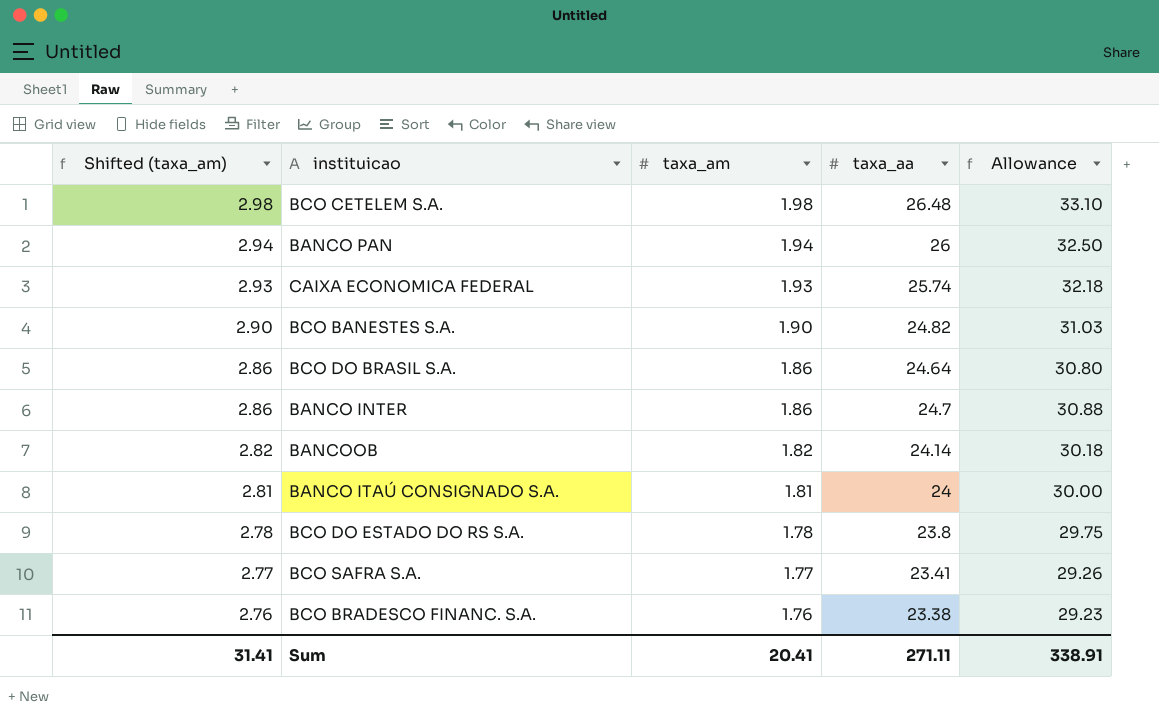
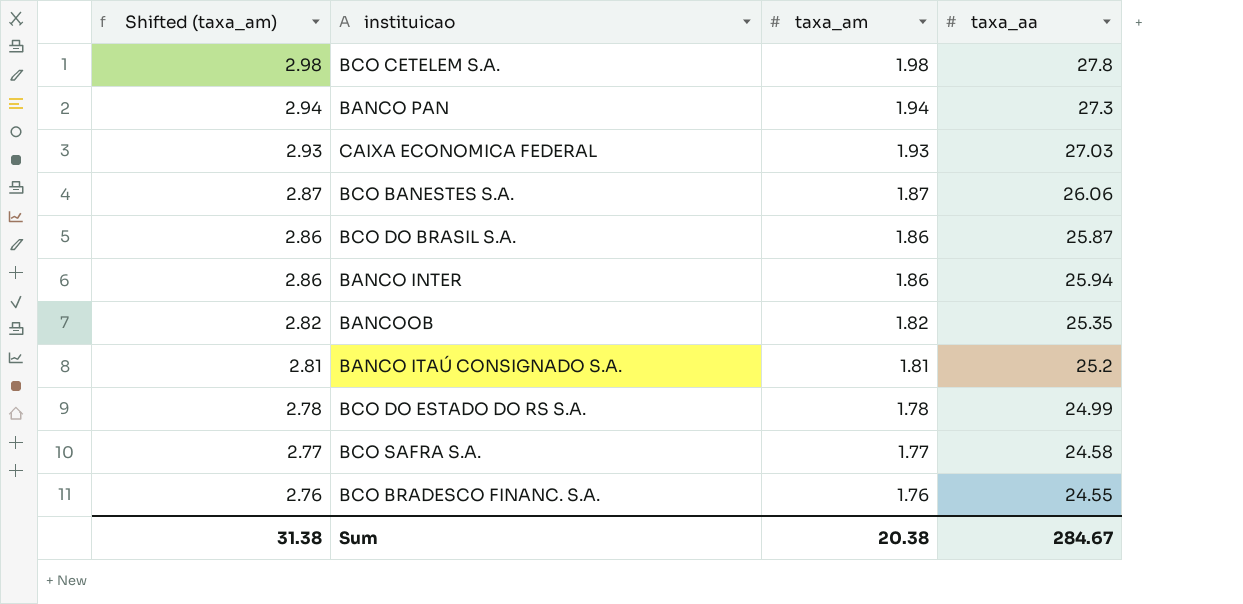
column Allowance | formula: [taxa_aa] * 1.25 -> none
BCO CETELEM S.A. | taxa_aa: 26.48 -> 27.8
BANCO PAN | taxa_aa: 26 -> 27.3
CAIXA ECONOMICA FEDERAL | taxa_aa: 25.74 -> 27.03
BCO BANESTES S.A. | Shifted (taxa_am): 2.90 -> 2.87
BCO BANESTES S.A. | taxa_am: 1.90 -> 1.87
BCO BANESTES S.A. | taxa_aa: 24.82 -> 26.06
BCO DO BRASIL S.A. | taxa_aa: 24.64 -> 25.87
BANCO INTER | taxa_aa: 24.7 -> 25.94
BANCOOB | taxa_aa: 24.14 -> 25.35
BANCO ITAÚ CONSIGNADO S.A. | taxa_aa: 24 -> 25.2
BCO DO ESTADO DO RS S.A. | taxa_aa: 23.8 -> 24.99
BCO SAFRA S.A. | taxa_aa: 23.41 -> 24.58
BCO BRADESCO FINANC. S.A. | taxa_aa: 23.38 -> 24.55
Sum | Shifted (taxa_am): 31.41 -> 31.38
Sum | taxa_am: 20.41 -> 20.38
Sum | taxa_aa: 271.11 -> 284.67

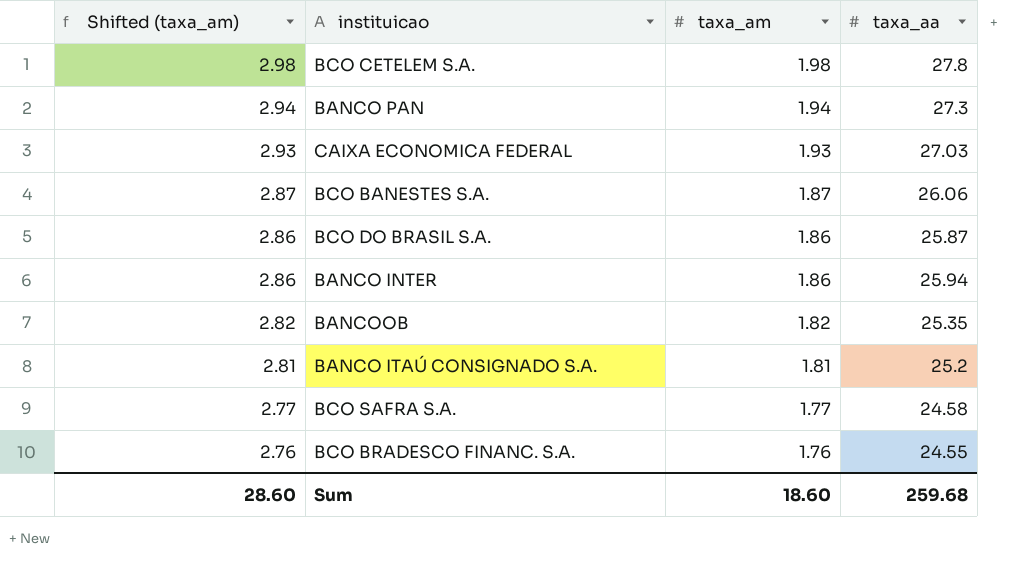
row BCO DO ESTADO DO RS S.A.: 2.78 | 1.78 | 24.99 -> none
Sum | Shifted (taxa_am): 31.38 -> 28.60
Sum | taxa_am: 20.38 -> 18.60
Sum | taxa_aa: 284.67 -> 259.68

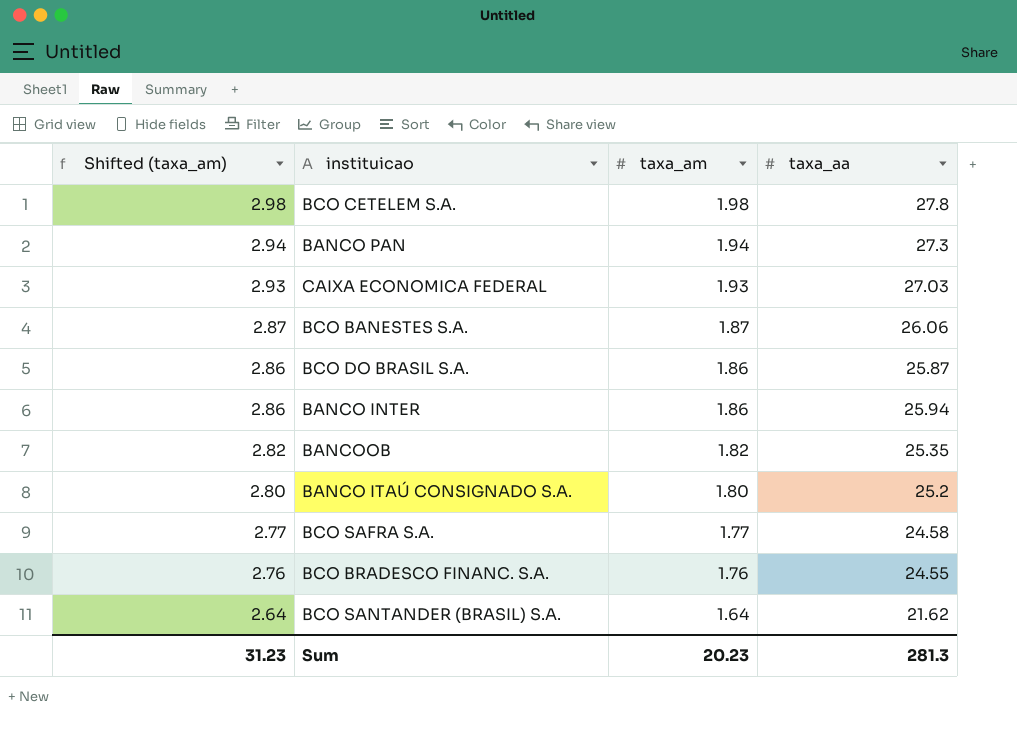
BANCO ITAÚ CONSIGNADO S.A. | Shifted (taxa_am): 2.81 -> 2.80
BANCO ITAÚ CONSIGNADO S.A. | taxa_am: 1.81 -> 1.80
row BCO SANTANDER (BRASIL) S.A.: none -> 2.64 | 1.64 | 21.62
Sum | Shifted (taxa_am): 28.60 -> 31.23
Sum | taxa_am: 18.60 -> 20.23
Sum | taxa_aa: 259.68 -> 281.3

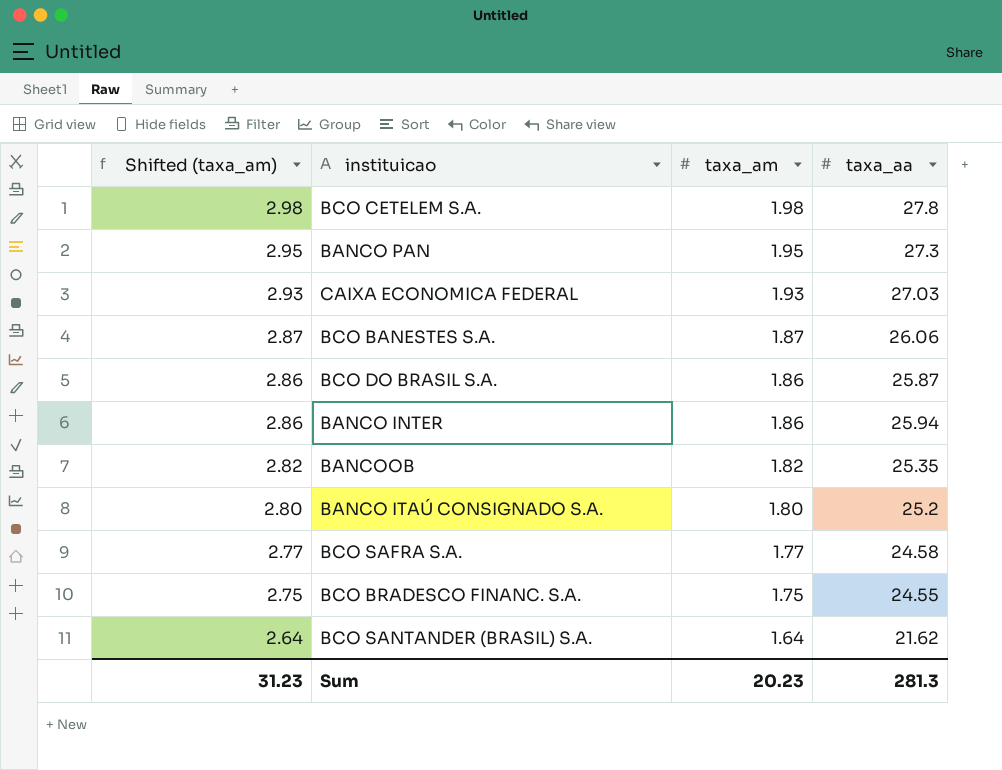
BANCO PAN | Shifted (taxa_am): 2.94 -> 2.95
BANCO PAN | taxa_am: 1.94 -> 1.95
BCO BRADESCO FINANC. S.A. | Shifted (taxa_am): 2.76 -> 2.75
BCO BRADESCO FINANC. S.A. | taxa_am: 1.76 -> 1.75

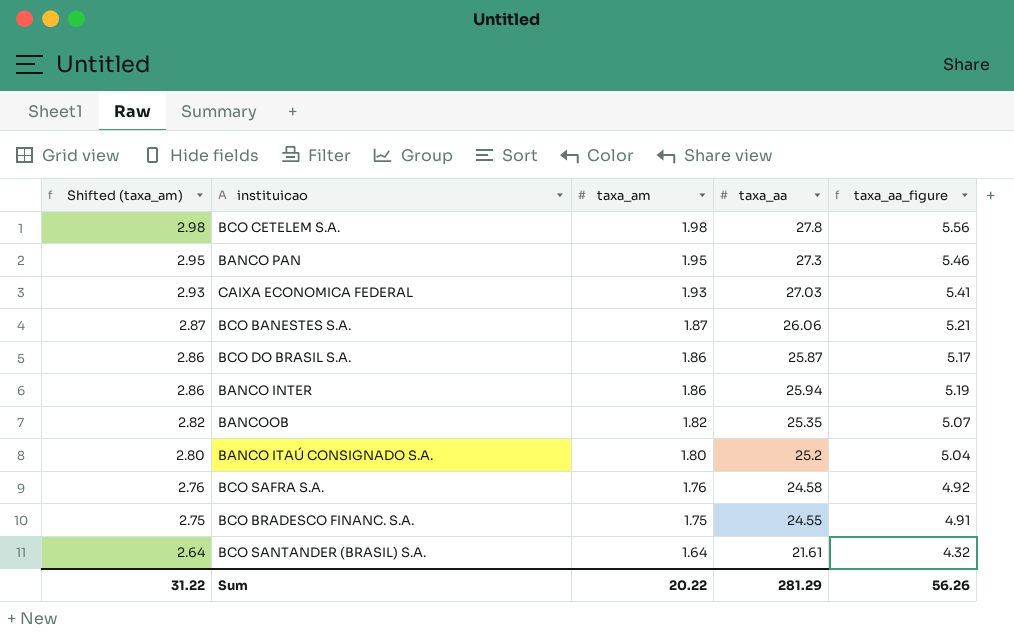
column taxa_aa_figure | formula: none -> [taxa_aa] * 0.2
BCO SAFRA S.A. | Shifted (taxa_am): 2.77 -> 2.76
BCO SAFRA S.A. | taxa_am: 1.77 -> 1.76
BCO SANTANDER (BRASIL) S.A. | taxa_aa: 21.62 -> 21.61
Sum | Shifted (taxa_am): 31.23 -> 31.22
Sum | taxa_am: 20.23 -> 20.22
Sum | taxa_aa: 281.3 -> 281.29

